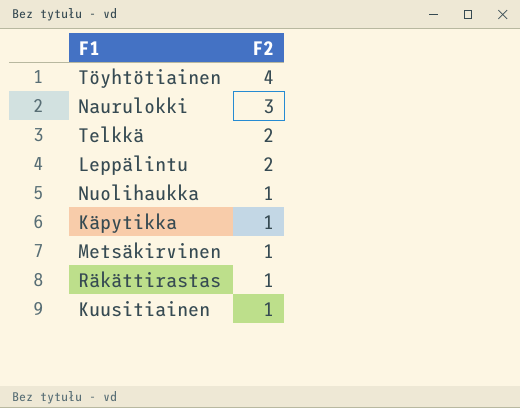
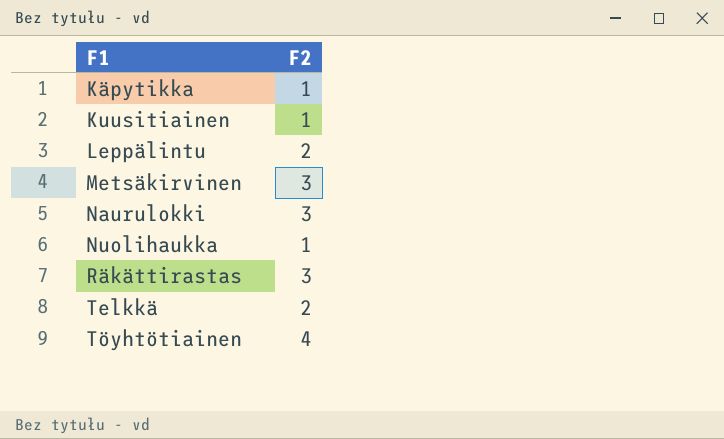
row order: F2 descending -> F1 ascending
Metsäkirvinen | F2: 1 -> 3
Räkättirastas | F2: 1 -> 3

